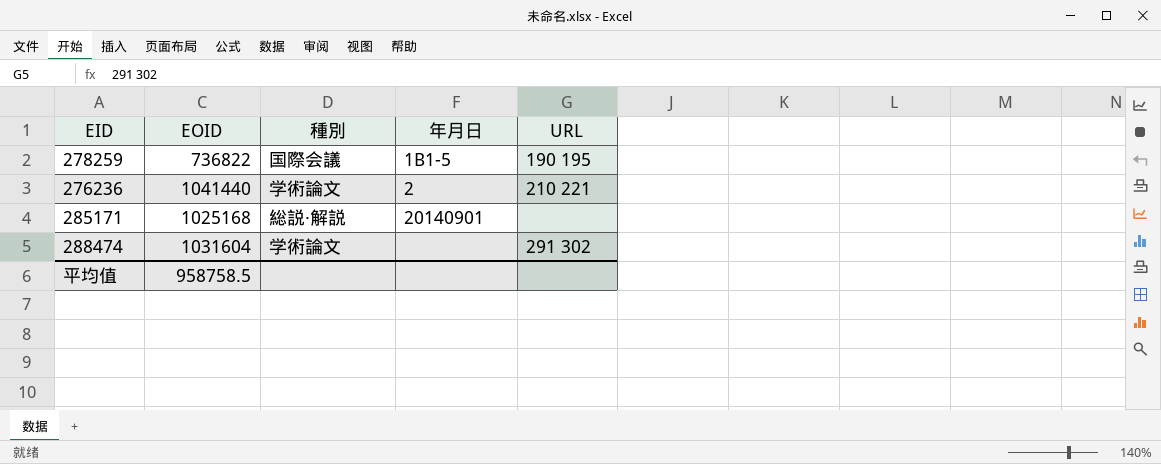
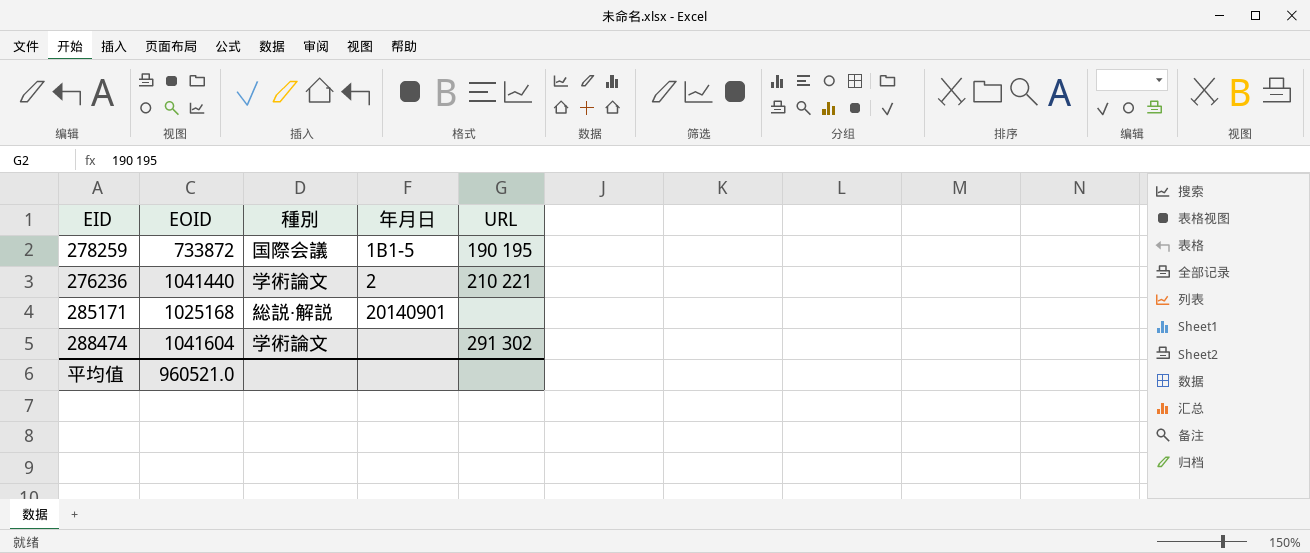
278259 | EOID: 736822 -> 733872
288474 | EOID: 1031604 -> 1041604
平均值 | EOID: 958758.5 -> 960521.0

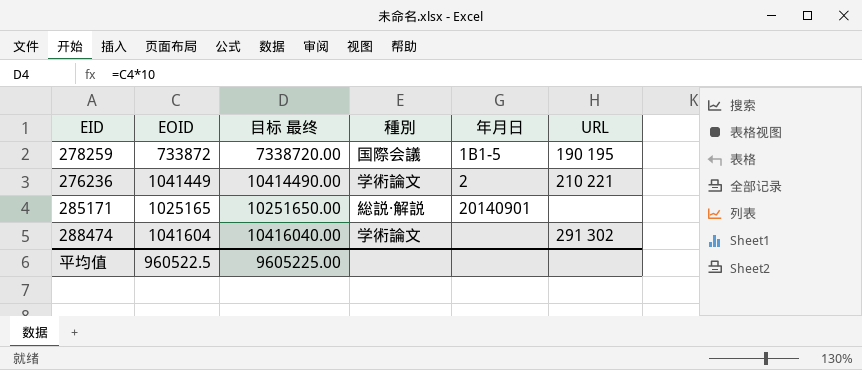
column 目标 最终 | formula: none -> [EOID] * 10
276236 | EOID: 1041440 -> 1041449
285171 | EOID: 1025168 -> 1025165
平均值 | EOID: 960521.0 -> 960522.5

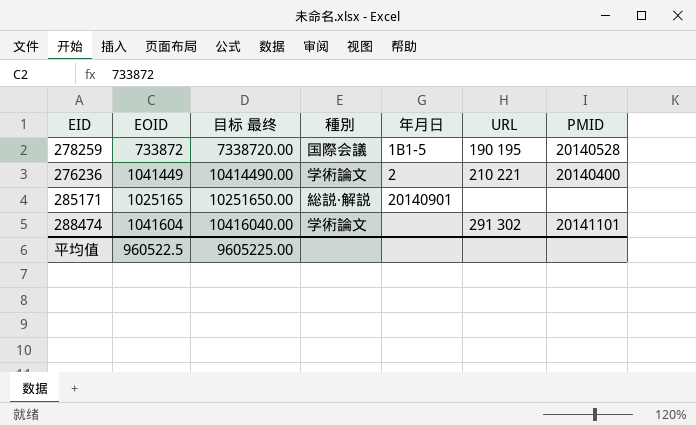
column PMID | position: none -> 7

